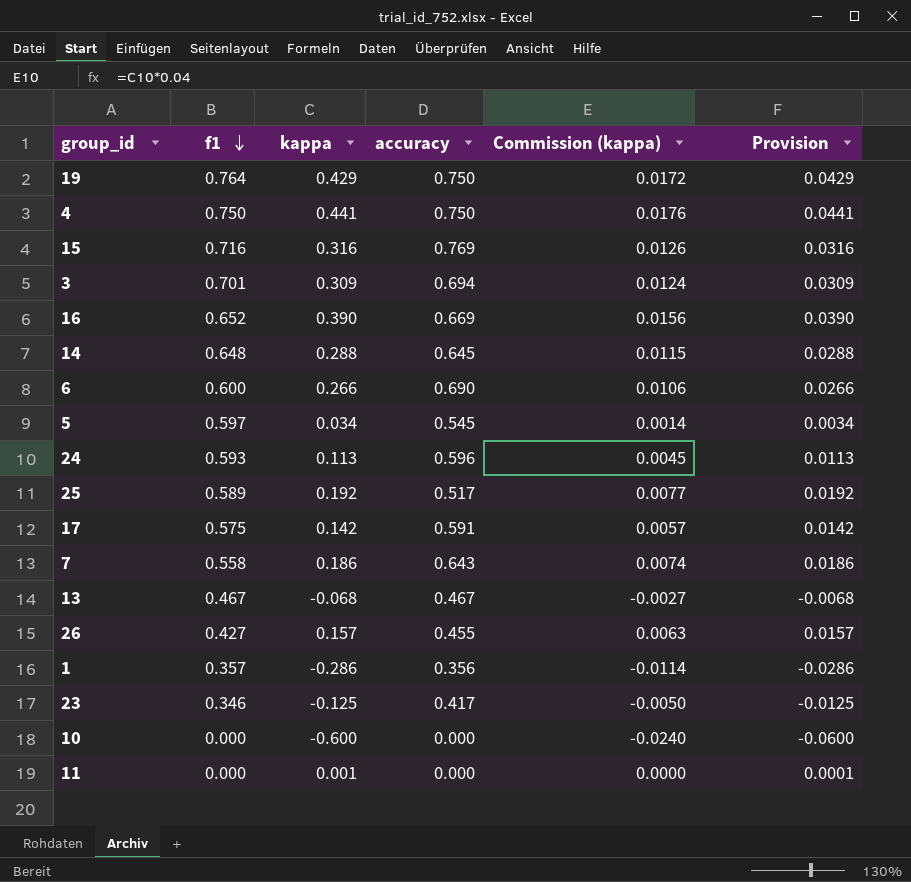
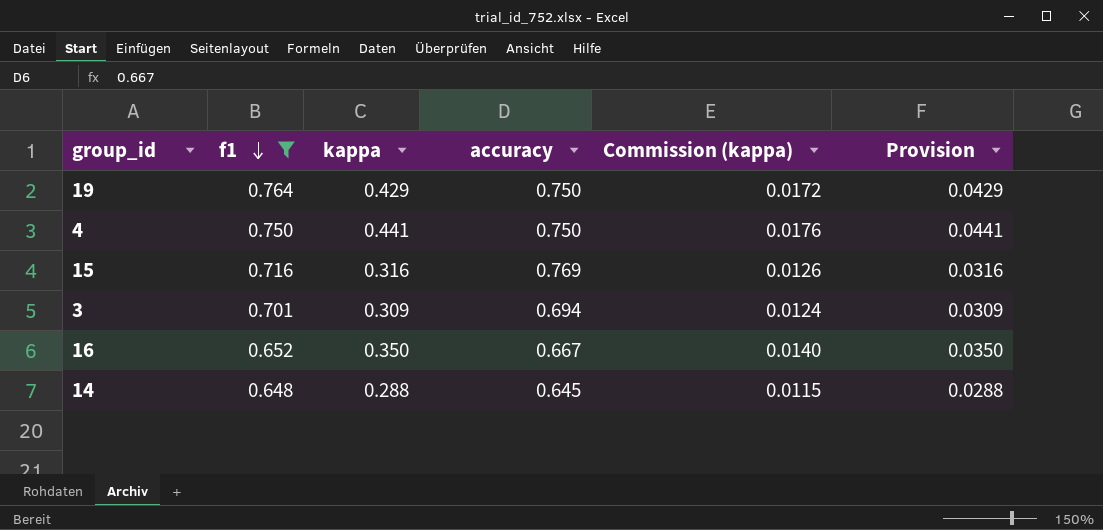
filter: none -> f1 >= 0.648
16 | kappa: 0.390 -> 0.350
16 | accuracy: 0.669 -> 0.667
16 | Commission (kappa): 0.0156 -> 0.0140
16 | Provision: 0.0390 -> 0.0350

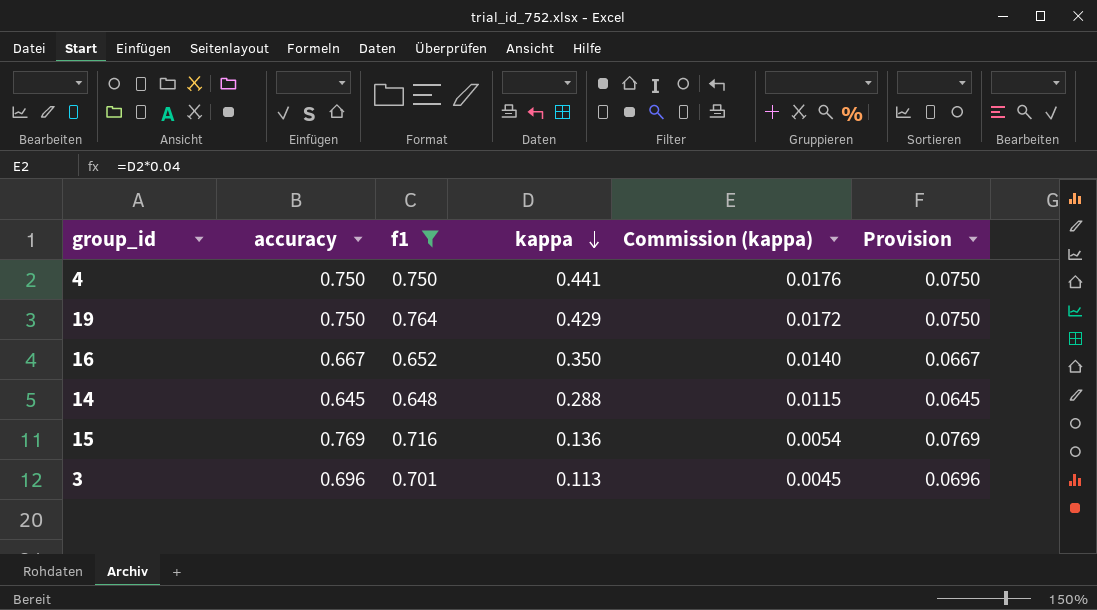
row order: f1 descending -> kappa descending
column accuracy | position: 4 -> 2
column Provision | formula: [kappa] * 0.1 -> [accuracy] * 0.1
15 | kappa: 0.316 -> 0.136
15 | Commission (kappa): 0.0126 -> 0.0054
3 | accuracy: 0.694 -> 0.696
3 | kappa: 0.309 -> 0.113
3 | Commission (kappa): 0.0124 -> 0.0045

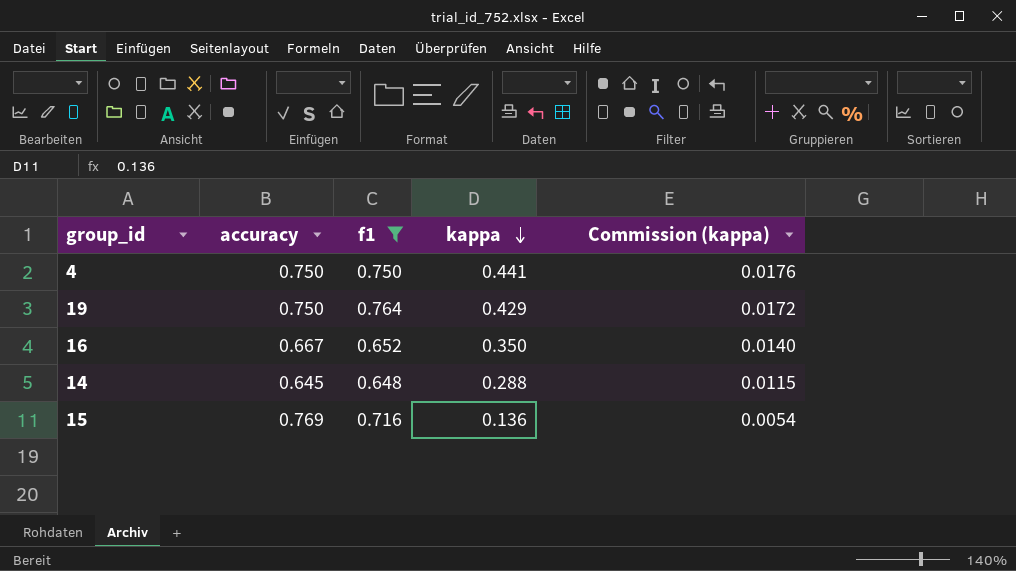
column Provision | formula: [accuracy] * 0.1 -> none
row 3: 0.696 | 0.701 | 0.113 | 0.0045 | 0.0696 -> none

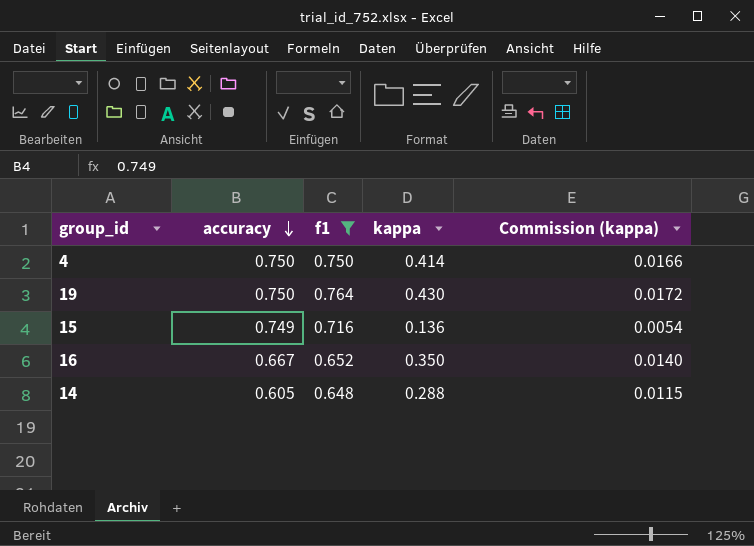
row order: kappa descending -> accuracy descending
4 | kappa: 0.441 -> 0.414
4 | Commission (kappa): 0.0176 -> 0.0166
19 | kappa: 0.429 -> 0.430
15 | accuracy: 0.769 -> 0.749
14 | accuracy: 0.645 -> 0.605

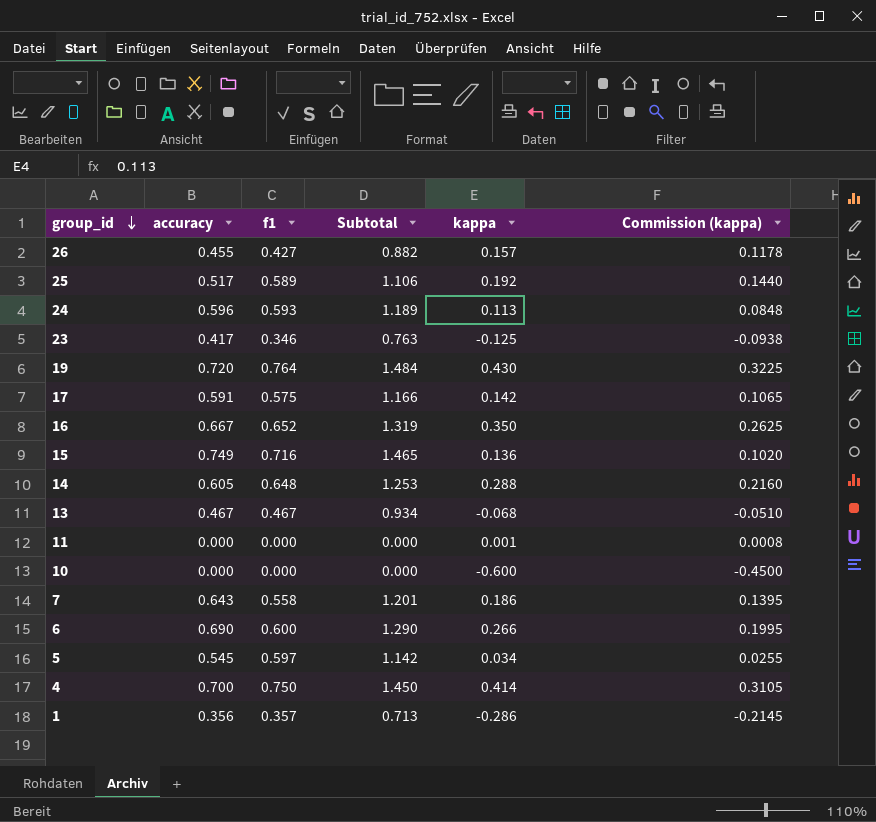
filter: f1 >= 0.648 -> none
row order: accuracy descending -> group_id descending
column Subtotal | formula: none -> [accuracy] + [f1]
column Commission (kappa) | formula: [kappa] * 0.04 -> [kappa] * 0.75
19 | accuracy: 0.750 -> 0.720
4 | accuracy: 0.750 -> 0.700

